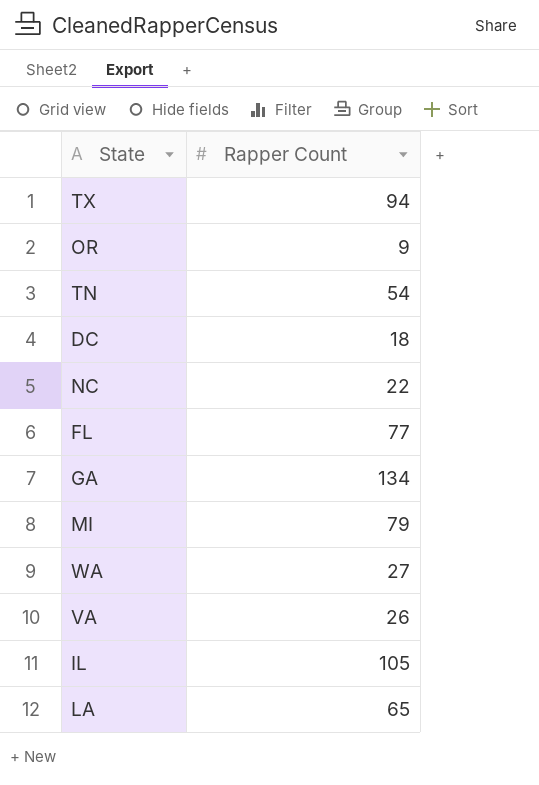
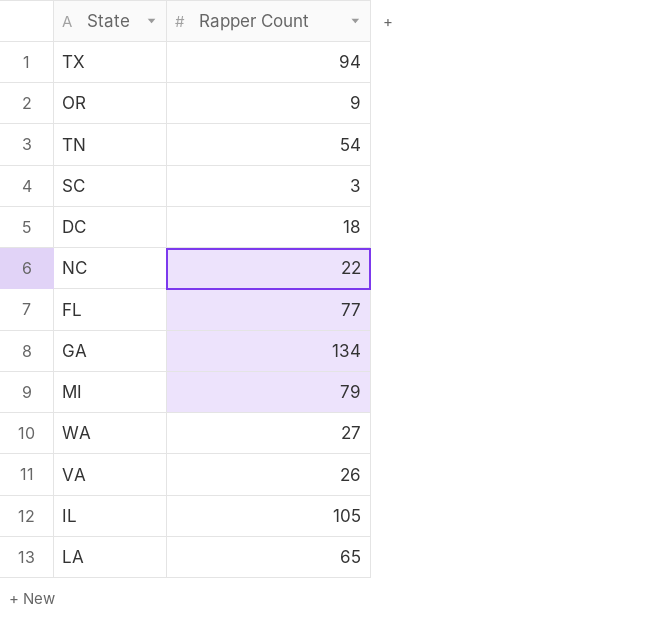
row SC: none -> 3

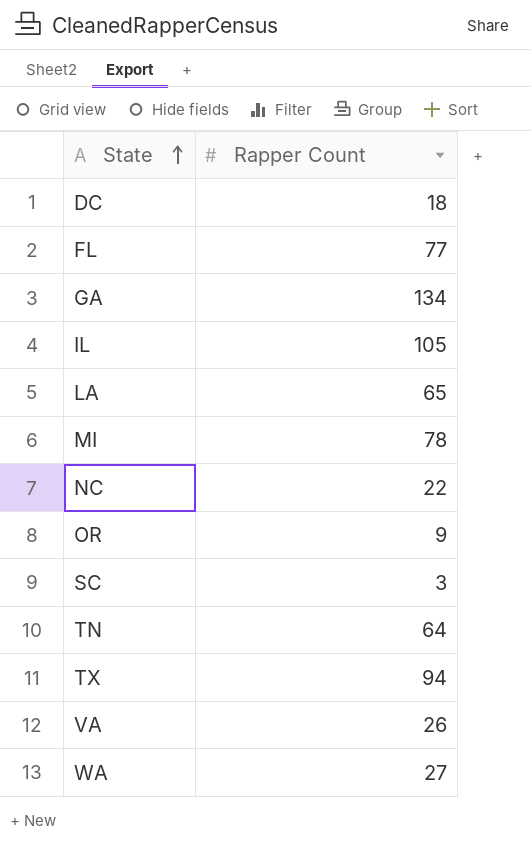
row order: none -> State ascending
MI | Rapper Count: 79 -> 78
TN | Rapper Count: 54 -> 64

